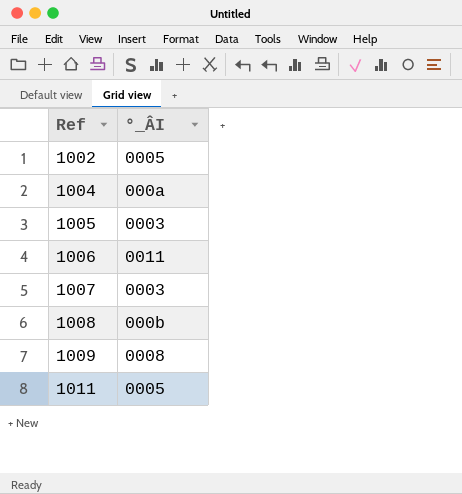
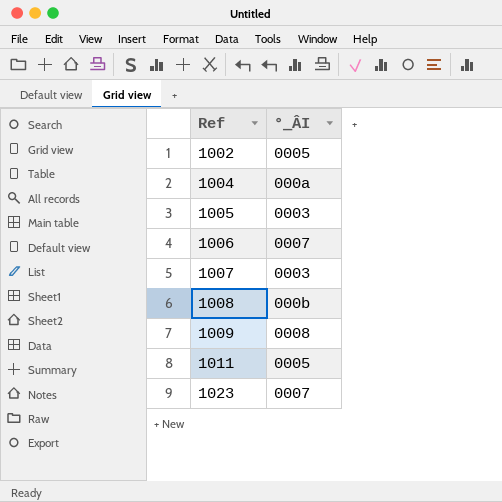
1006 | °_ÂI: 0011 -> 0007
row 1023: none -> 0007

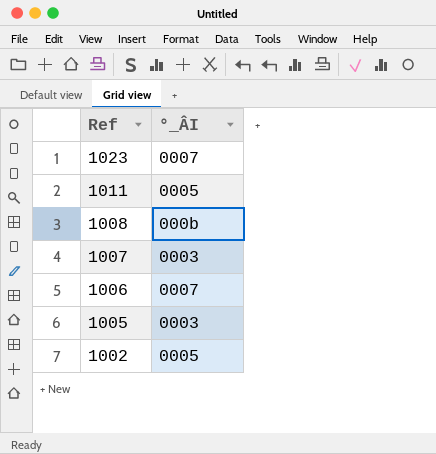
row order: Ref ascending -> Ref descending
row 1004: 000a -> none
row 1009: 0008 -> none

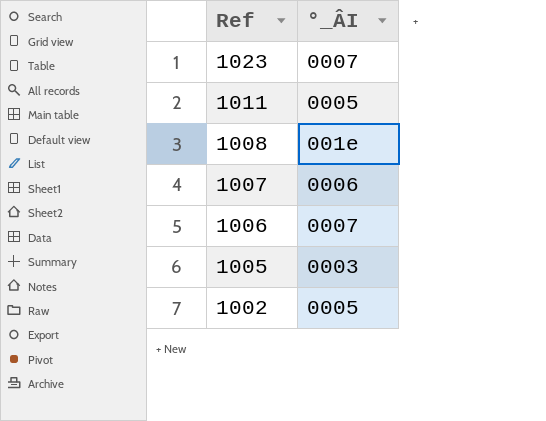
1008 | °_ÂI: 000b -> 001e
1007 | °_ÂI: 0003 -> 0006

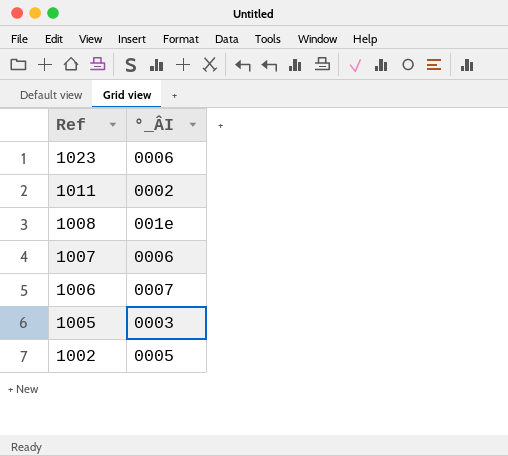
1023 | °_ÂI: 0007 -> 0006
1011 | °_ÂI: 0005 -> 0002

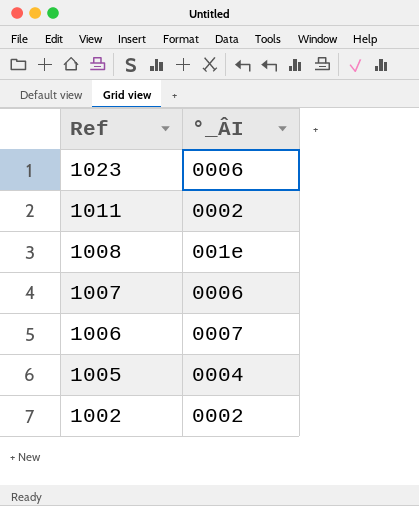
1005 | °_ÂI: 0003 -> 0004
1002 | °_ÂI: 0005 -> 0002

